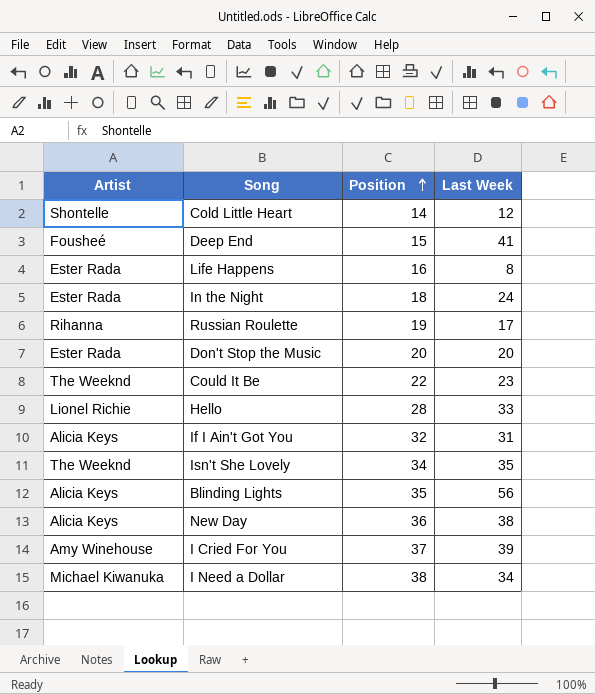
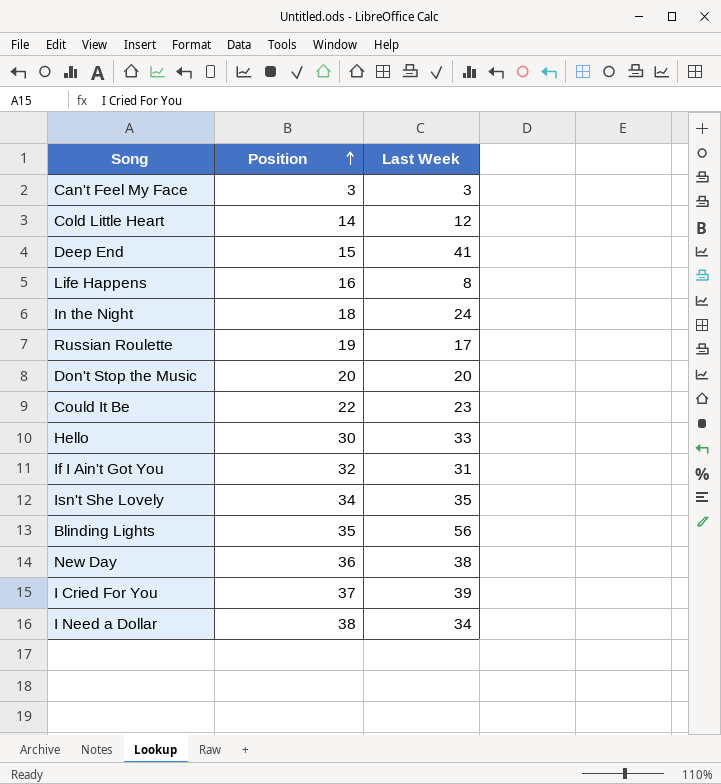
column Artist | position: 1 -> none
row Can't Feel My Face: none -> 3 | 3
Hello | Position: 28 -> 30

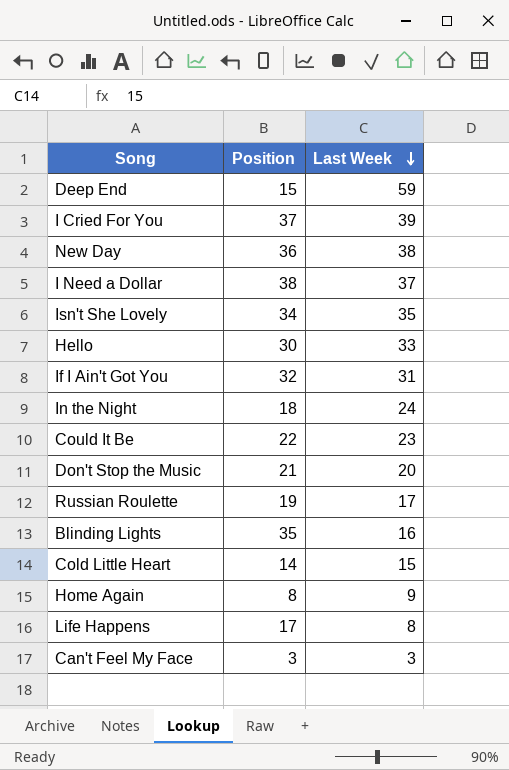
row order: Position ascending -> Last Week descending
Deep End | Last Week: 41 -> 59
I Need a Dollar | Last Week: 34 -> 37
Don't Stop the Music | Position: 20 -> 21
Blinding Lights | Last Week: 56 -> 16
Cold Little Heart | Last Week: 12 -> 15
row Home Again: none -> 8 | 9
Life Happens | Position: 16 -> 17

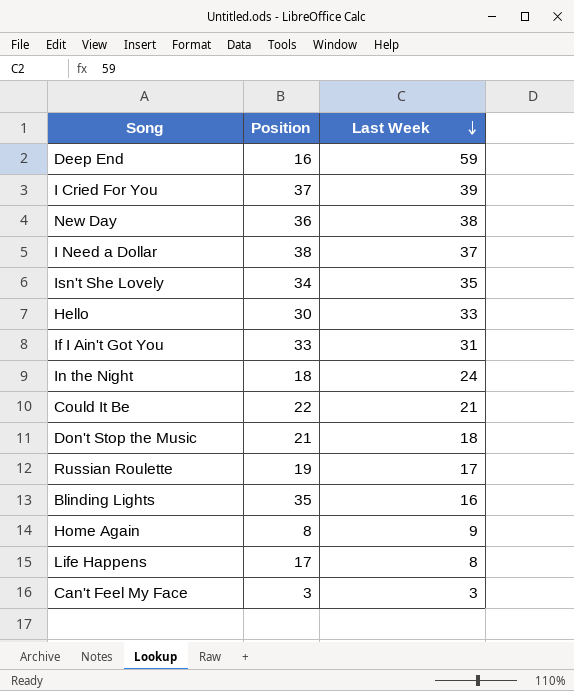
row Cold Little Heart: 14 | 15 -> none
Deep End | Position: 15 -> 16
If I Ain't Got You | Position: 32 -> 33
Could It Be | Last Week: 23 -> 21
Don't Stop the Music | Last Week: 20 -> 18

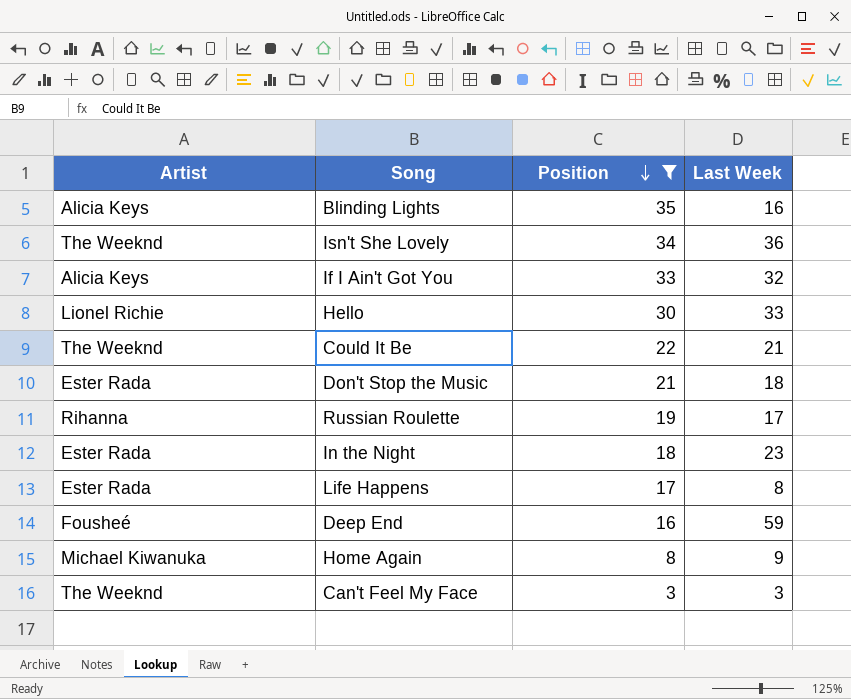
filter: none -> Position <= 35
row order: Last Week descending -> Position descending
column Artist | position: none -> 1
Isn't She Lovely | Last Week: 35 -> 36
If I Ain't Got You | Last Week: 31 -> 32
In the Night | Last Week: 24 -> 23

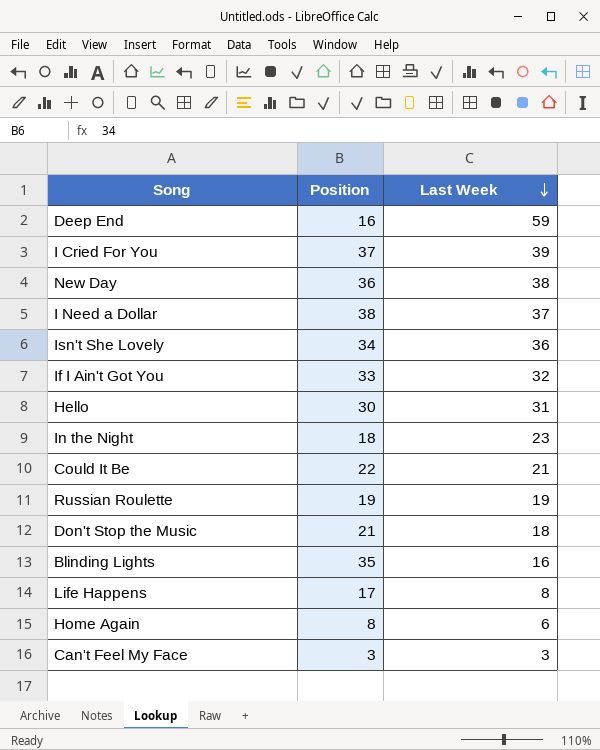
filter: Position <= 35 -> none
row order: Position descending -> Last Week descending
column Artist | position: 1 -> none
Hello | Last Week: 33 -> 31
Russian Roulette | Last Week: 17 -> 19
Home Again | Last Week: 9 -> 6

